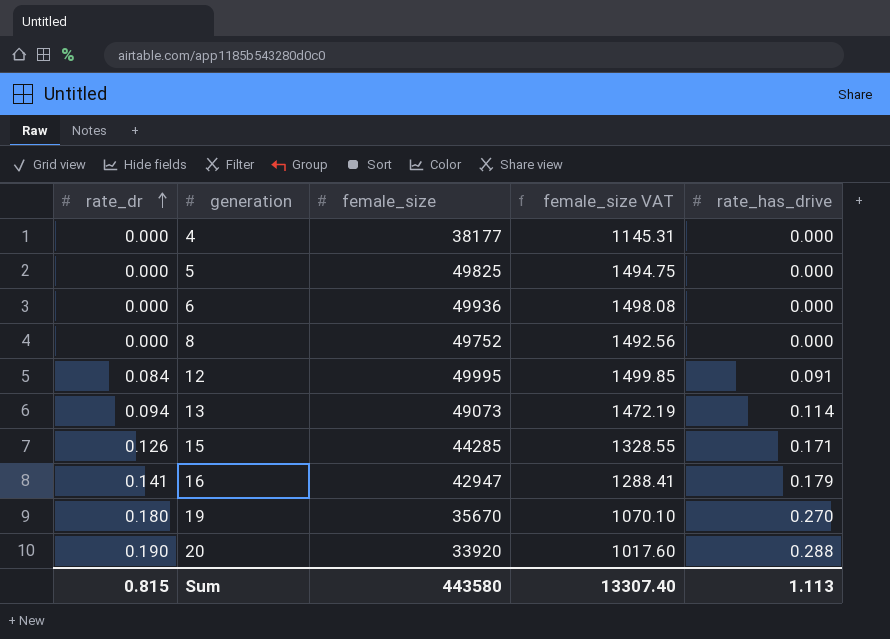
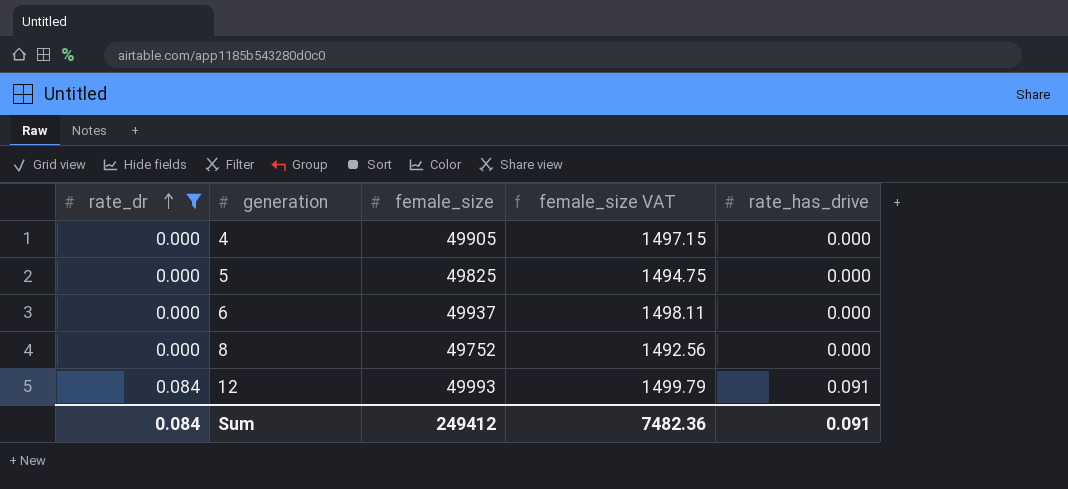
filter: none -> rate_dr <= 0.084
4 | female_size: 38177 -> 49905
4 | female_size VAT: 1145.31 -> 1497.15
6 | female_size: 49936 -> 49937
6 | female_size VAT: 1498.08 -> 1498.11
12 | female_size: 49995 -> 49993
12 | female_size VAT: 1499.85 -> 1499.79
Sum | rate_dr: 0.815 -> 0.084
Sum | female_size: 443580 -> 249412
Sum | female_size VAT: 13307.40 -> 7482.36
Sum | rate_has_drive: 1.113 -> 0.091

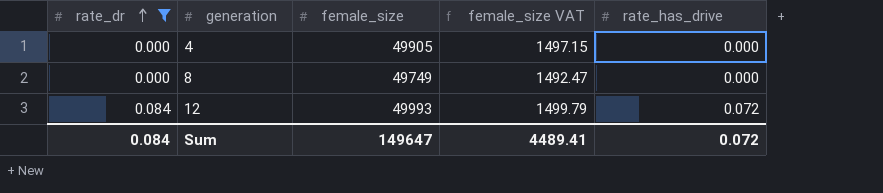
row 5: 0.000 | 49825 | 1494.75 | 0.000 -> none
row 6: 0.000 | 49937 | 1498.11 | 0.000 -> none
8 | female_size: 49752 -> 49749
8 | female_size VAT: 1492.56 -> 1492.47
12 | rate_has_drive: 0.091 -> 0.072
Sum | female_size: 249412 -> 149647
Sum | female_size VAT: 7482.36 -> 4489.41
Sum | rate_has_drive: 0.091 -> 0.072

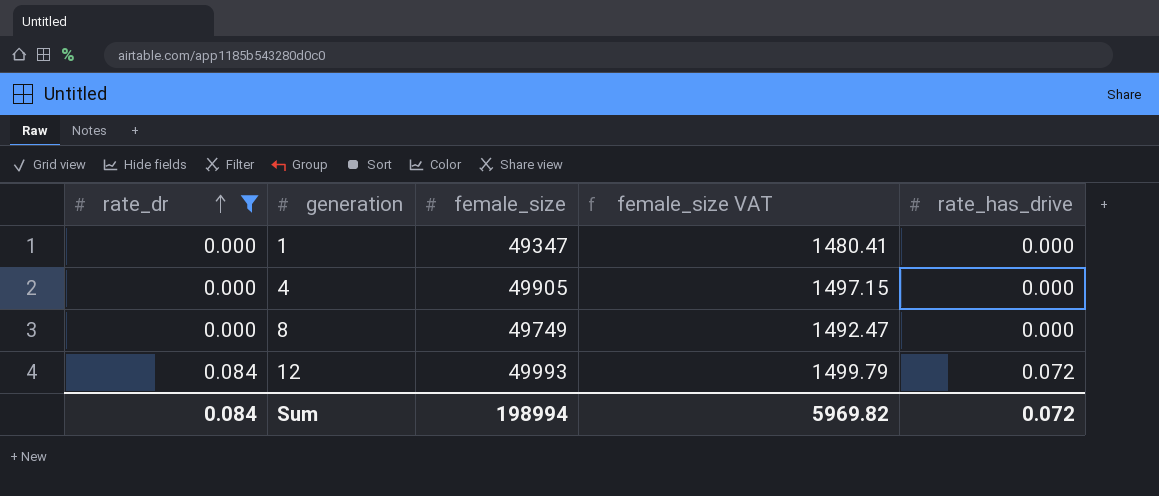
row 1: none -> 0.000 | 49347 | 1480.41 | 0.000
Sum | female_size: 149647 -> 198994
Sum | female_size VAT: 4489.41 -> 5969.82

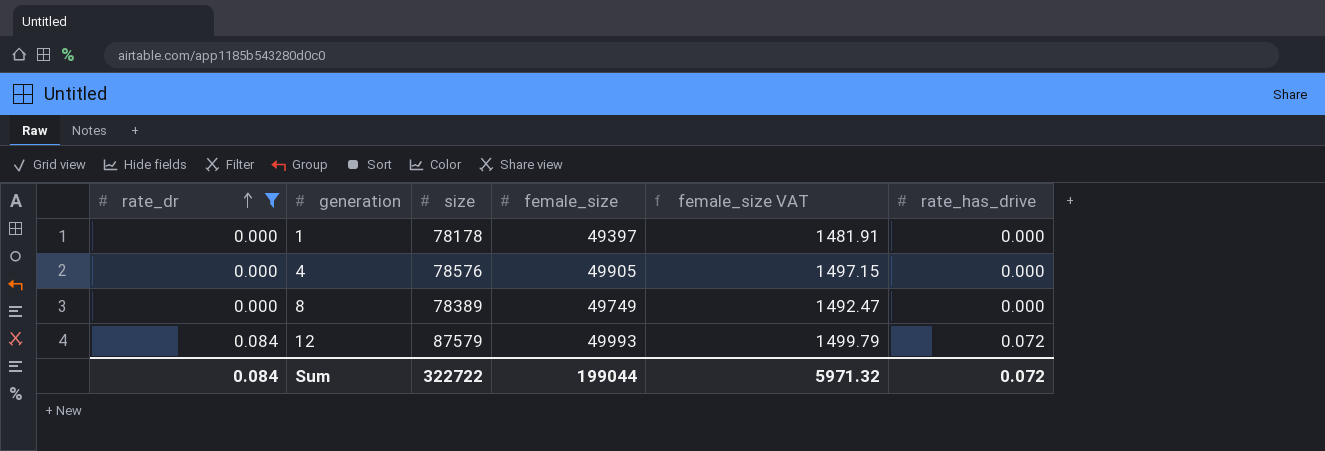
column size | position: none -> 3
1 | female_size: 49347 -> 49397
1 | female_size VAT: 1480.41 -> 1481.91
Sum | female_size: 198994 -> 199044
Sum | female_size VAT: 5969.82 -> 5971.32

